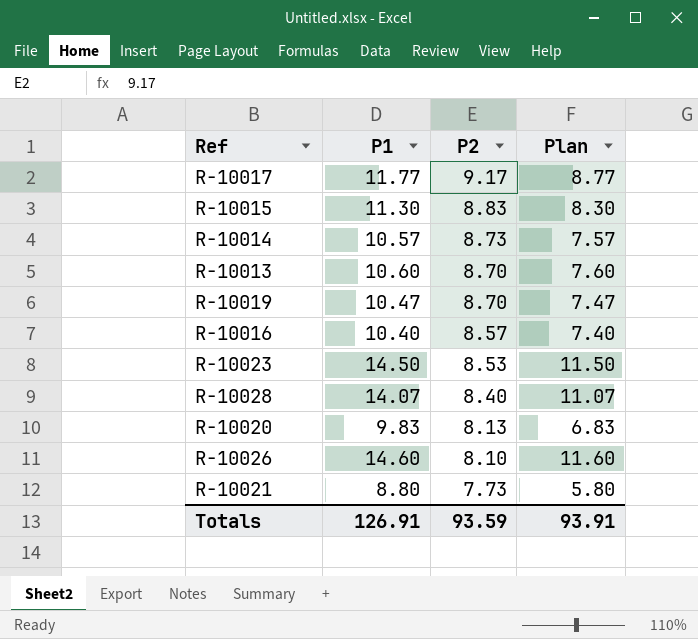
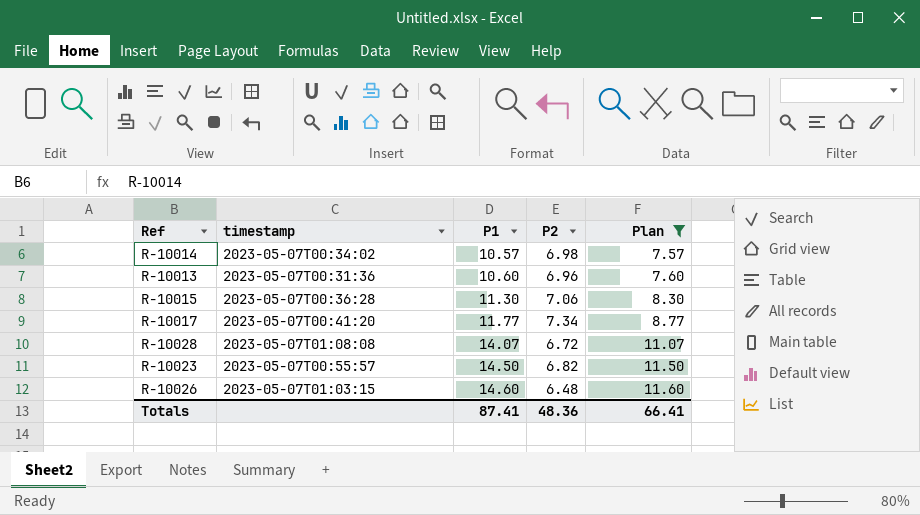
filter: none -> Plan >= 7.57
row order: P2 descending -> P1 ascending
column timestamp | position: none -> 2
R-10014 | P2: 8.73 -> 6.98
R-10013 | P2: 8.70 -> 6.96
R-10015 | P2: 8.83 -> 7.06
R-10017 | P2: 9.17 -> 7.34
R-10028 | P2: 8.40 -> 6.72
R-10023 | P2: 8.53 -> 6.82
R-10026 | P2: 8.10 -> 6.48
Totals | P1: 126.91 -> 87.41
Totals | P2: 93.59 -> 48.36
Totals | Plan: 93.91 -> 66.41

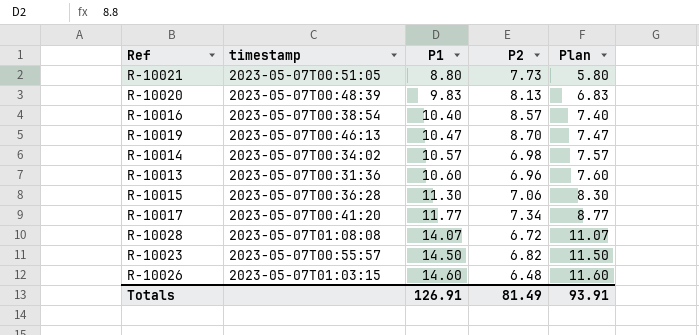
filter: Plan >= 7.57 -> none
Totals | P1: 87.41 -> 126.91
Totals | P2: 48.36 -> 81.49
Totals | Plan: 66.41 -> 93.91

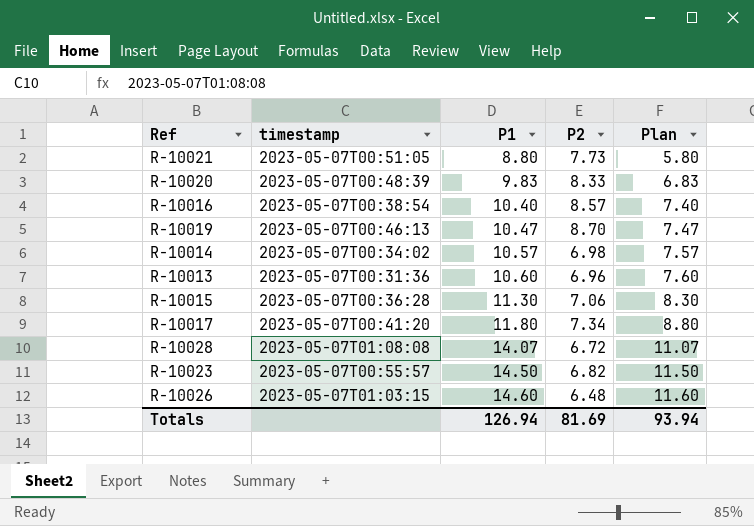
R-10020 | P2: 8.13 -> 8.33
R-10017 | P1: 11.77 -> 11.80
R-10017 | Plan: 8.77 -> 8.80
Totals | P1: 126.91 -> 126.94
Totals | P2: 81.49 -> 81.69
Totals | Plan: 93.91 -> 93.94

